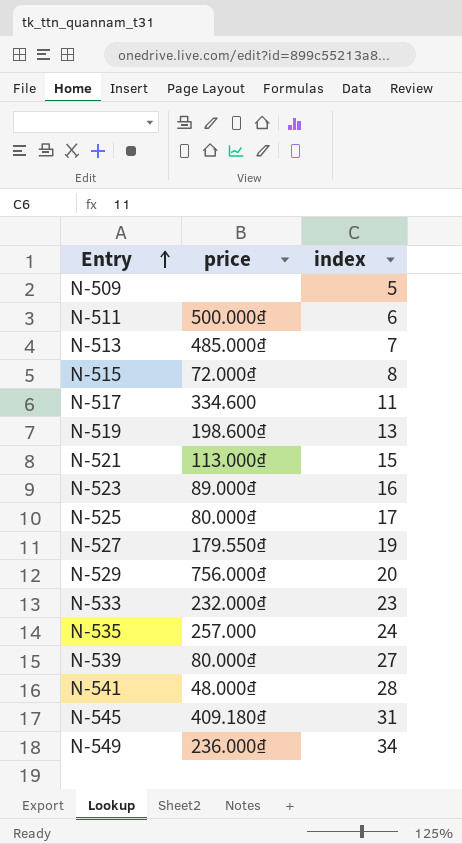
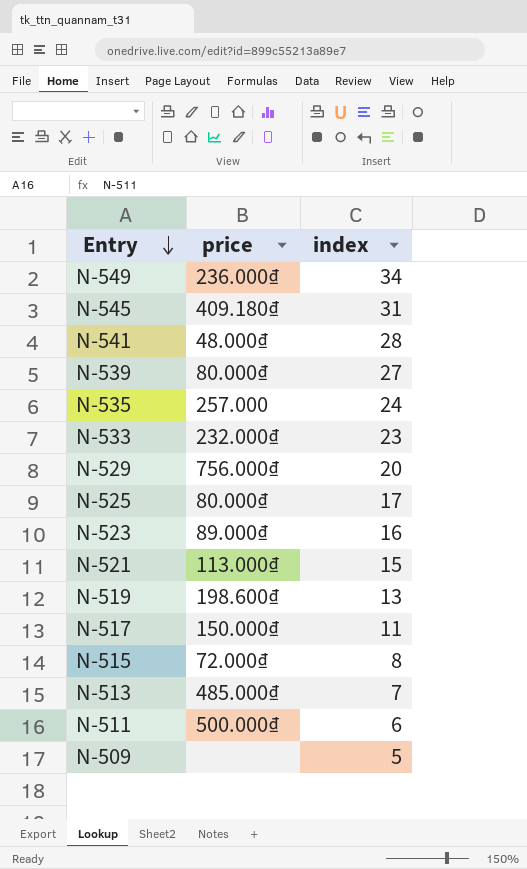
row order: Entry ascending -> Entry descending
row N-527: 179.550₫ | 19 -> none
N-517 | price: 334.600 -> 150.000₫

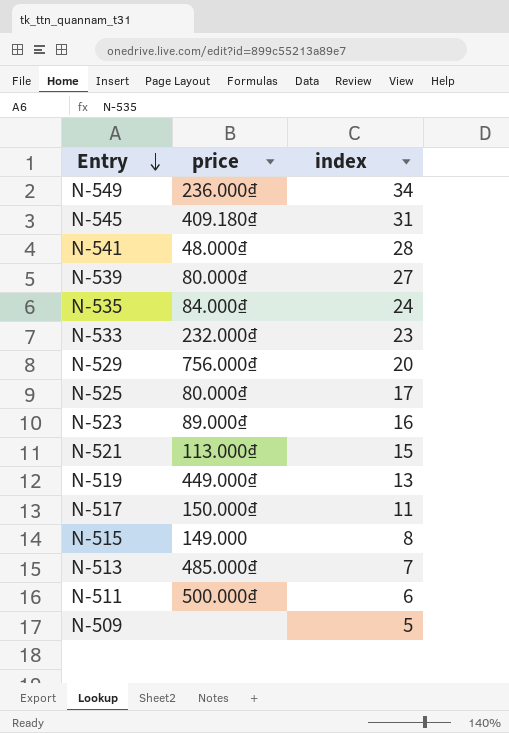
N-535 | price: 257.000 -> 84.000₫
N-519 | price: 198.600₫ -> 449.000₫
N-515 | price: 72.000₫ -> 149.000

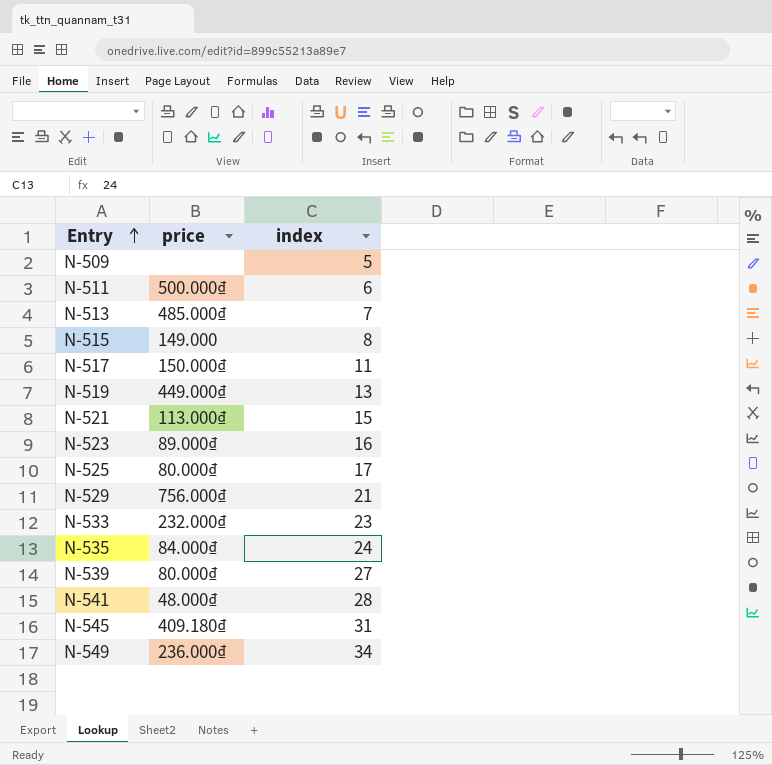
row order: Entry descending -> Entry ascending
N-529 | index: 20 -> 21

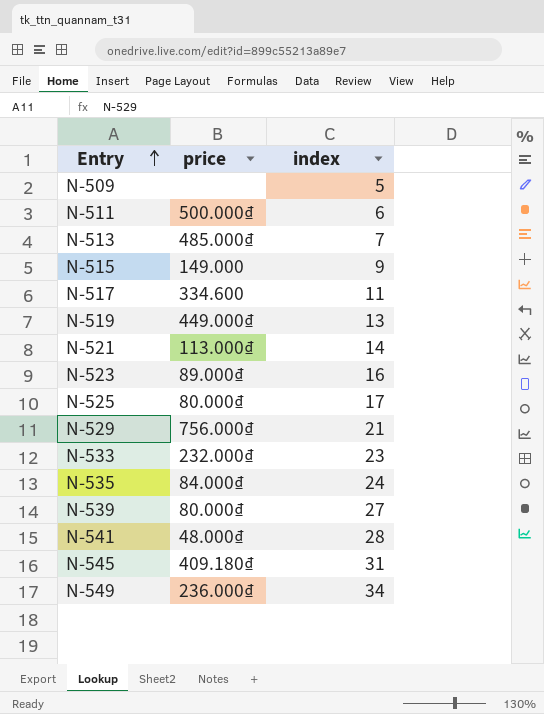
N-515 | index: 8 -> 9
N-517 | price: 150.000₫ -> 334.600
N-521 | index: 15 -> 14

